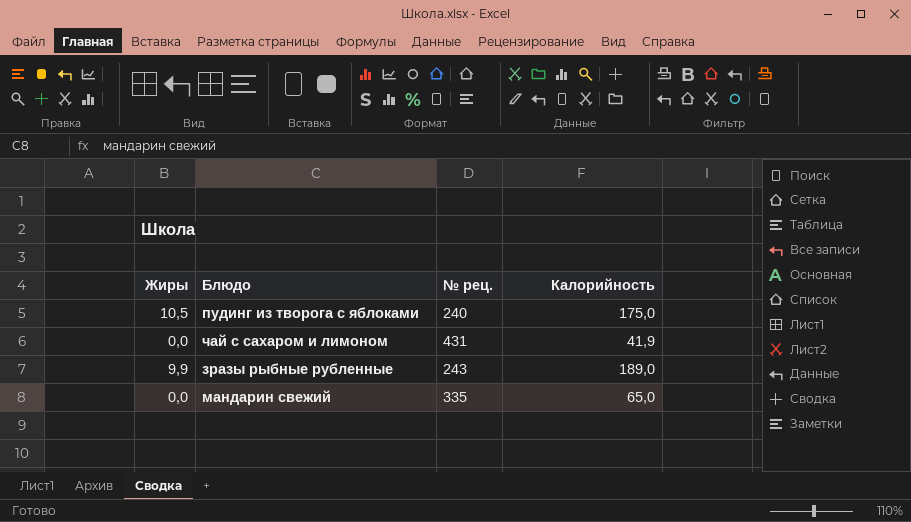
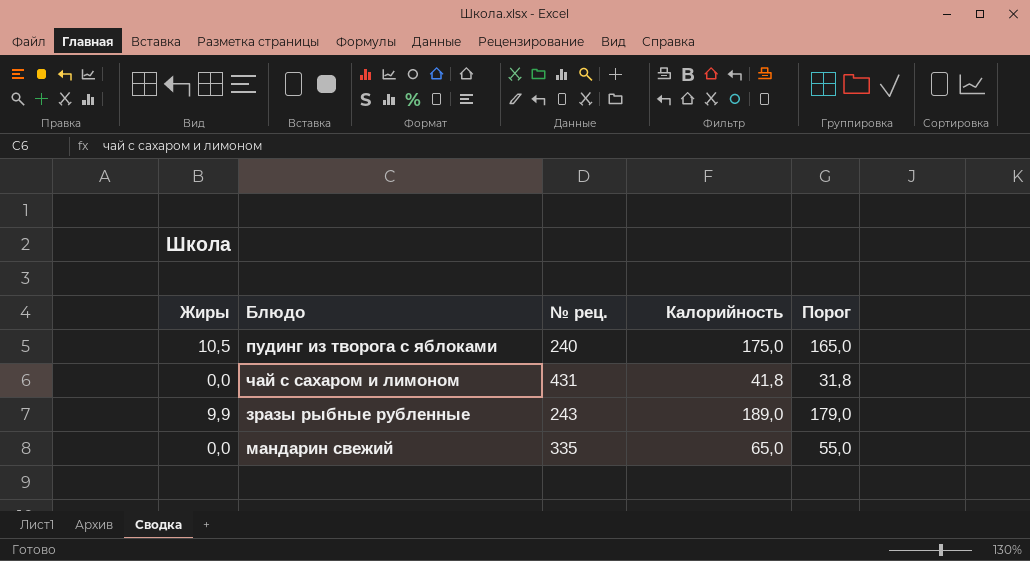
column Порог | formula: none -> [Калорийность] - 10
чай с сахаром и лимоном | Калорийность: 41,9 -> 41,8

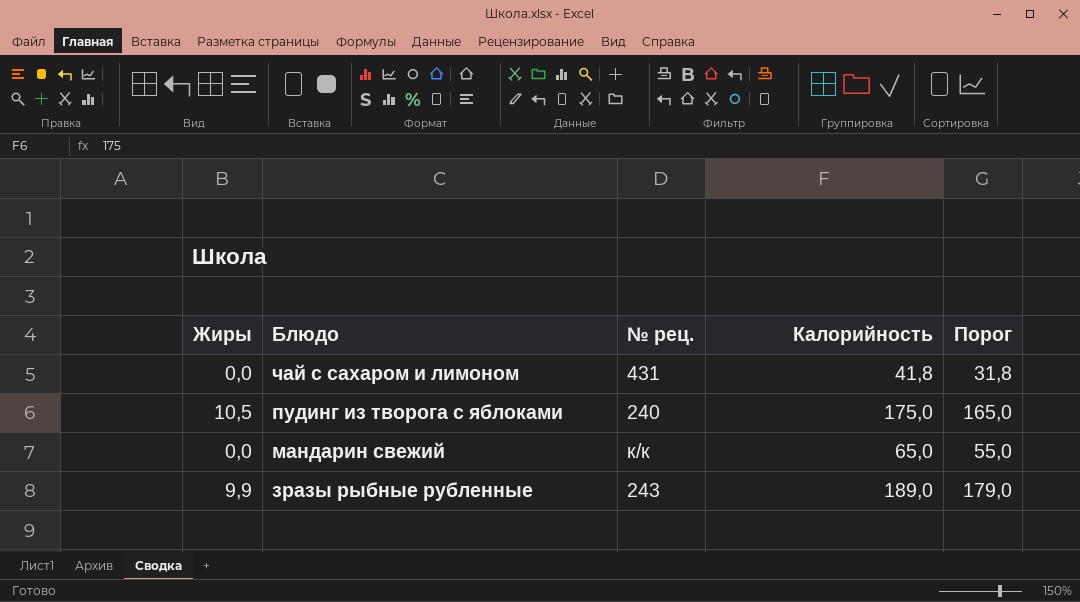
row order: none -> Блюдо descending
мандарин свежий | № рец.: 335 -> к/к

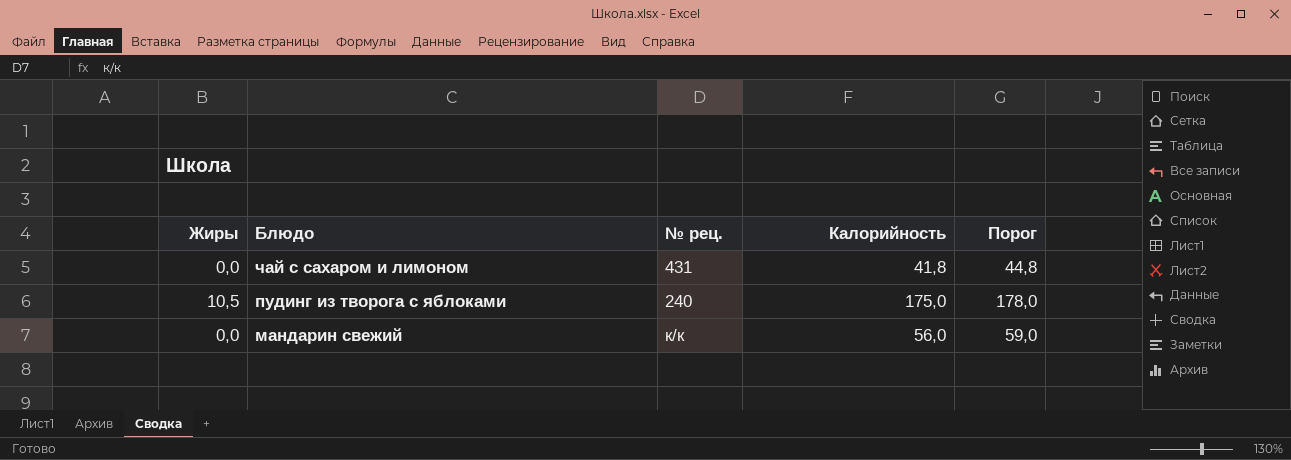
column Порог | formula: [Калорийность] - 10 -> [Калорийность] + 3
row зразы рыбные рубленные: 9,9 | 243 | 189,0 | 179,0 -> none
мандарин свежий | Калорийность: 65,0 -> 56,0

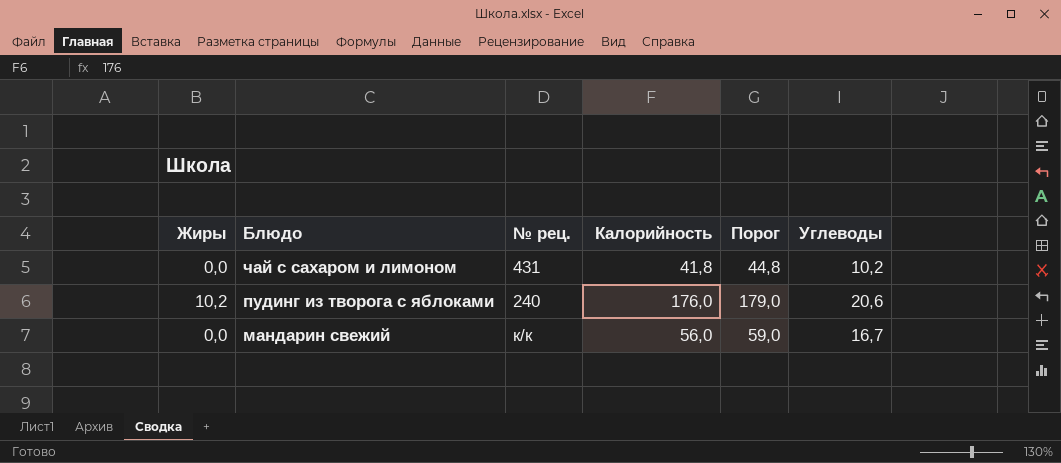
column Углеводы | position: none -> 6
пудинг из творога с яблоками | Жиры: 10,5 -> 10,2
пудинг из творога с яблоками | Калорийность: 175,0 -> 176,0
пудинг из творога с яблоками | Порог: 178,0 -> 179,0

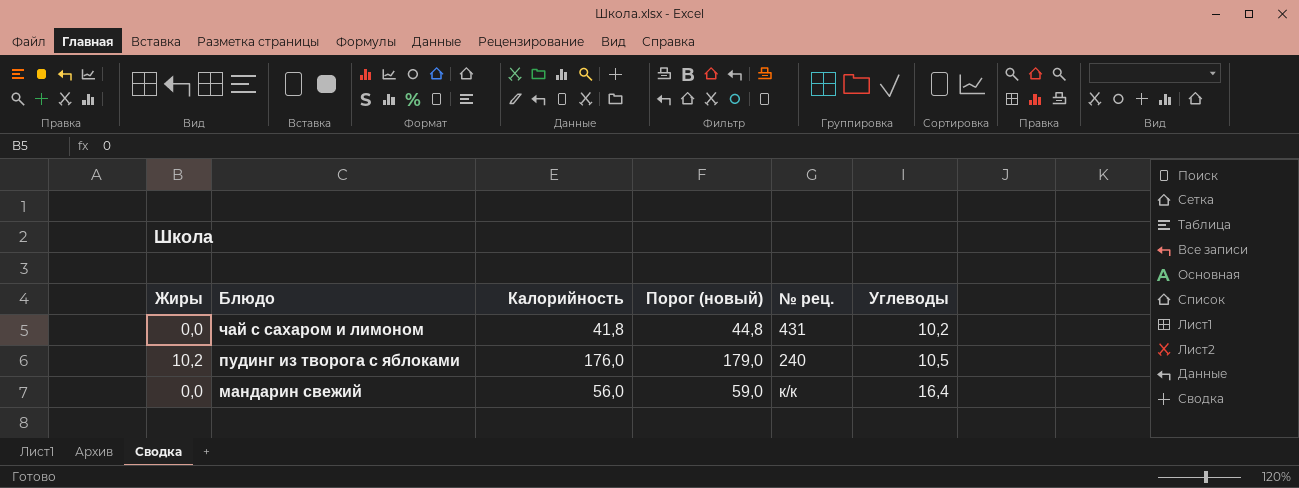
column name: Порог -> Порог (новый)
column № рец. | position: 3 -> 5
пудинг из творога с яблоками | Углеводы: 20,6 -> 10,5
мандарин свежий | Углеводы: 16,7 -> 16,4

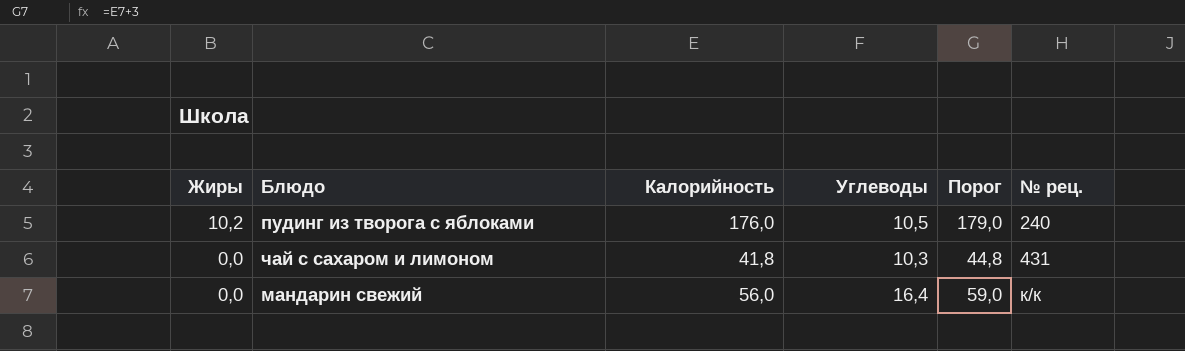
row order: Блюдо descending -> Жиры descending
column Углеводы | position: 6 -> 4
column name: Порог (новый) -> Порог
чай с сахаром и лимоном | Углеводы: 10,2 -> 10,3

